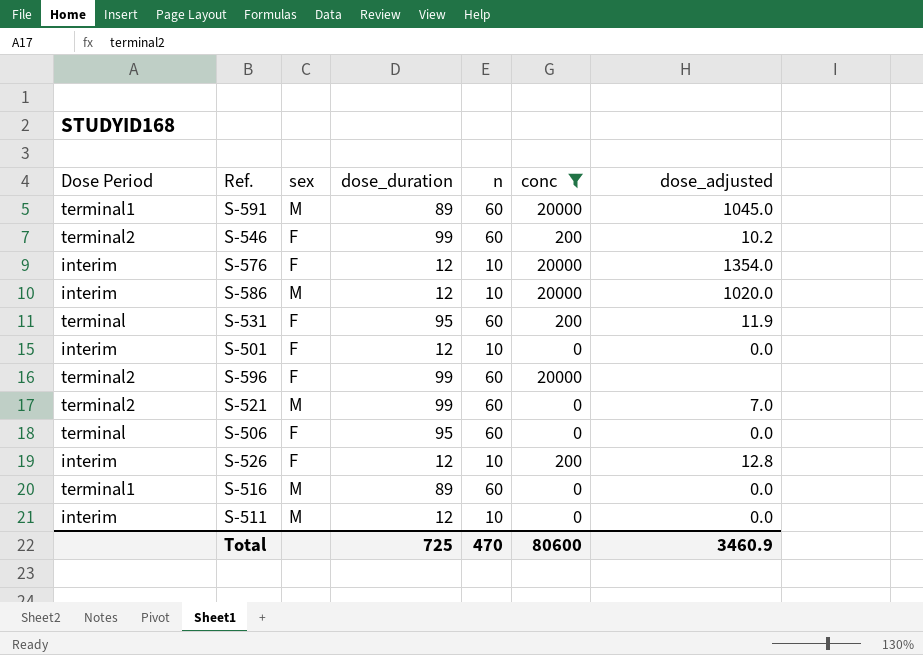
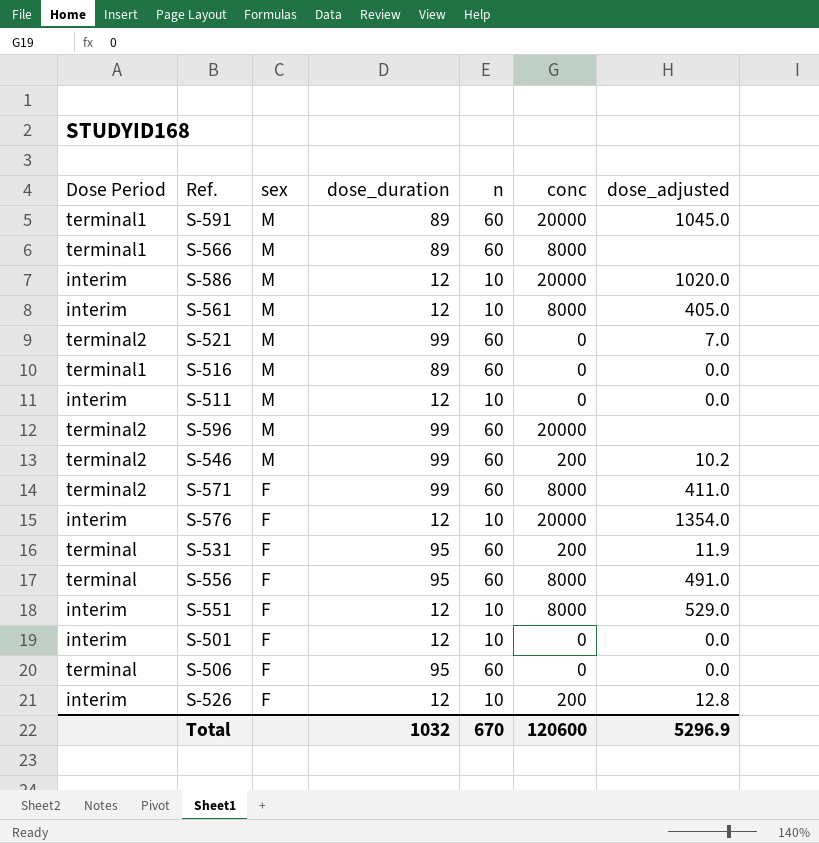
filter: conc != 8000 -> none
row order: none -> sex descending
S-596 | sex: F -> M
S-546 | sex: F -> M
Total | dose_duration: 725 -> 1032
Total | n: 470 -> 670
Total | conc: 80600 -> 120600
Total | dose_adjusted: 3460.9 -> 5296.9

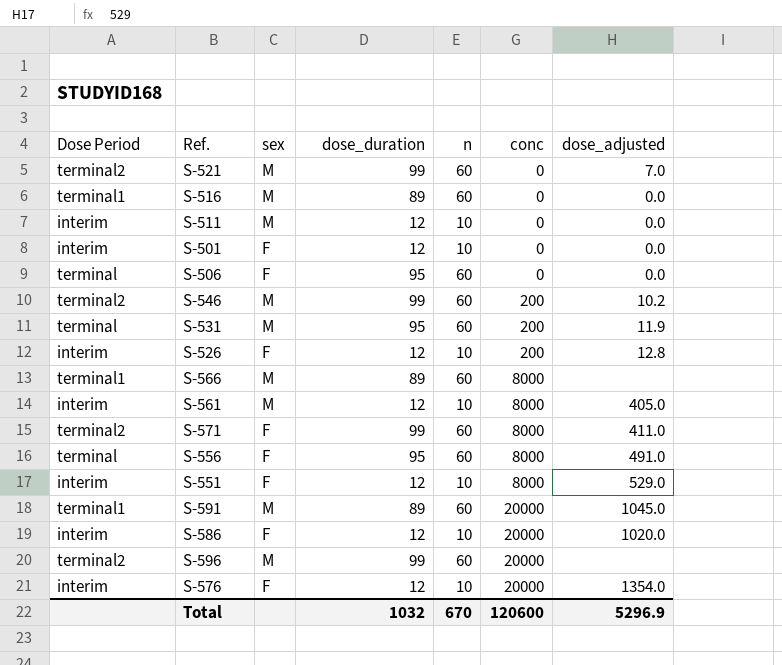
row order: sex descending -> conc ascending
S-531 | sex: F -> M
S-586 | sex: M -> F

